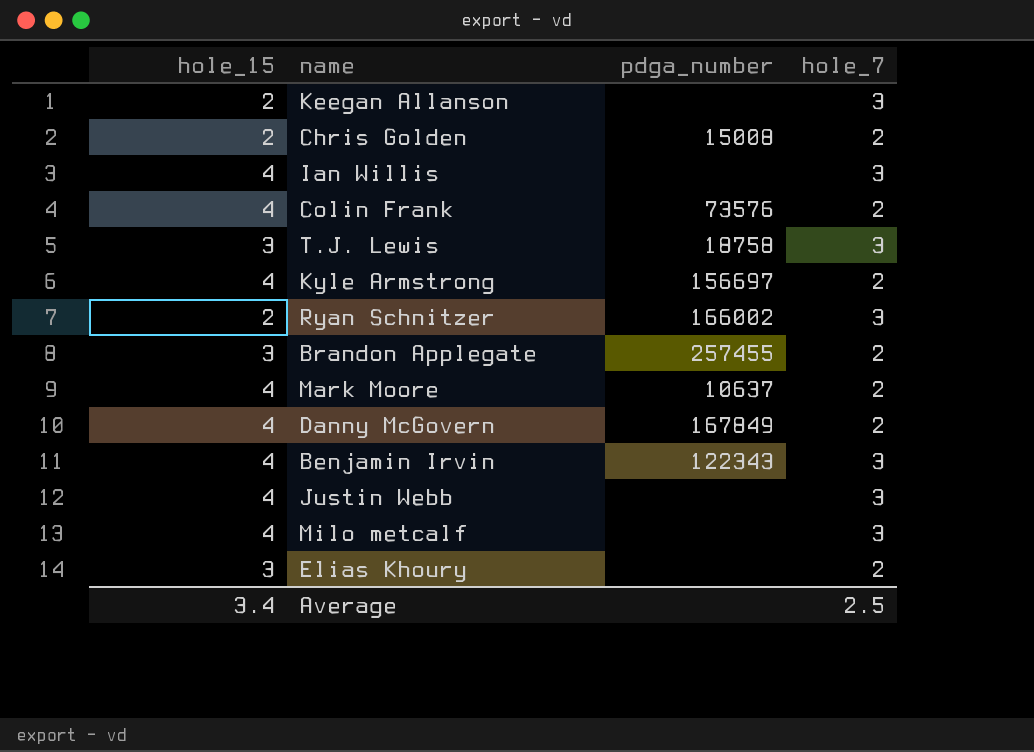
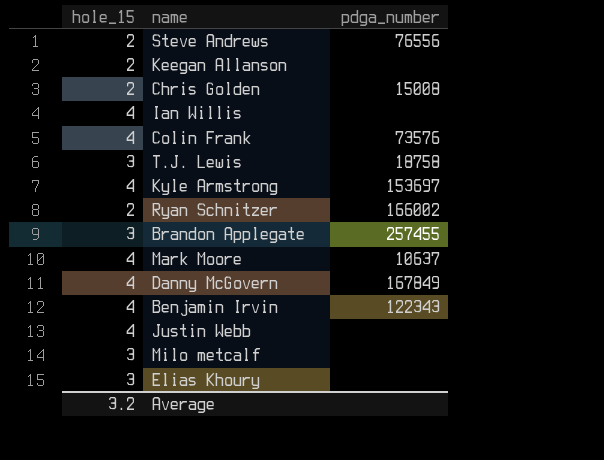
column hole_7 | position: 4 -> none
row Steve Andrews: none -> 2 | 76556
Kyle Armstrong | pdga_number: 156697 -> 153697
Milo metcalf | hole_15: 4 -> 3
Average | hole_15: 3.4 -> 3.2

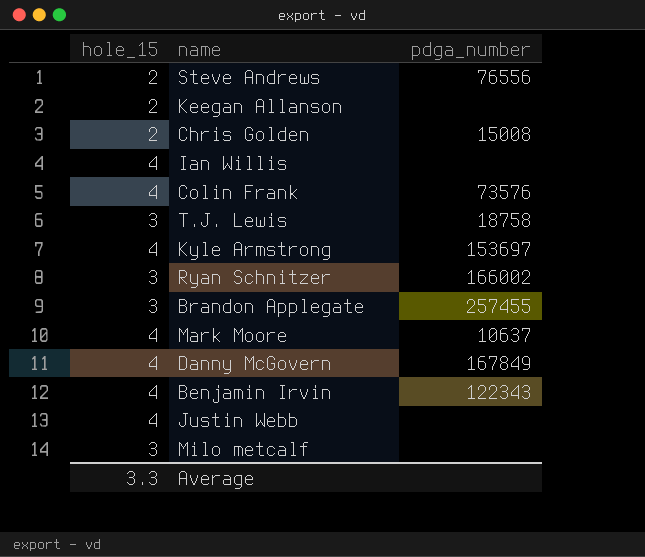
row Elias Khoury: 3 | none -> none
Ryan Schnitzer | hole_15: 2 -> 3
Average | hole_15: 3.2 -> 3.3

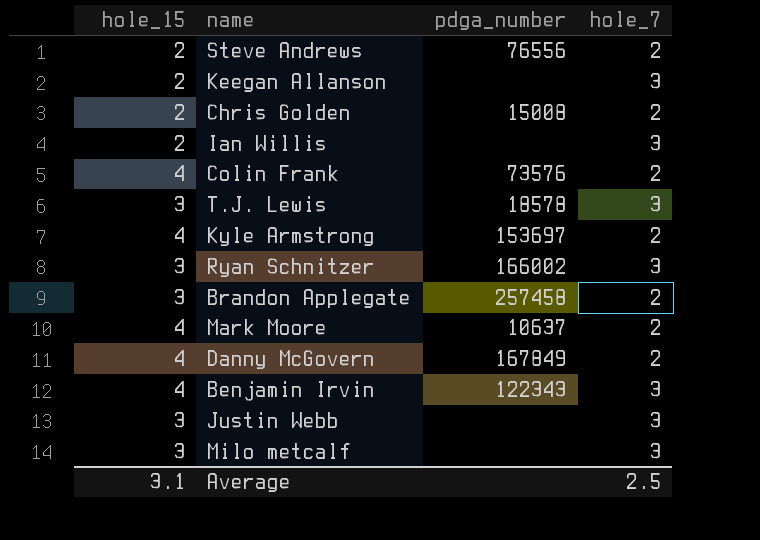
column hole_7 | position: none -> 4
Ian Willis | hole_15: 4 -> 2
T.J. Lewis | pdga_number: 18758 -> 18578
Brandon Applegate | pdga_number: 257455 -> 257458
Justin Webb | hole_15: 4 -> 3
Average | hole_15: 3.3 -> 3.1

